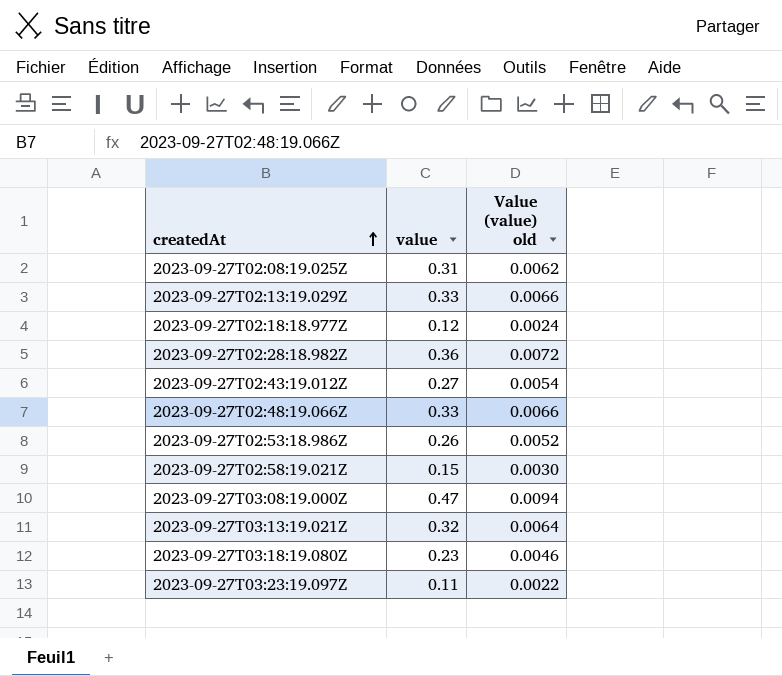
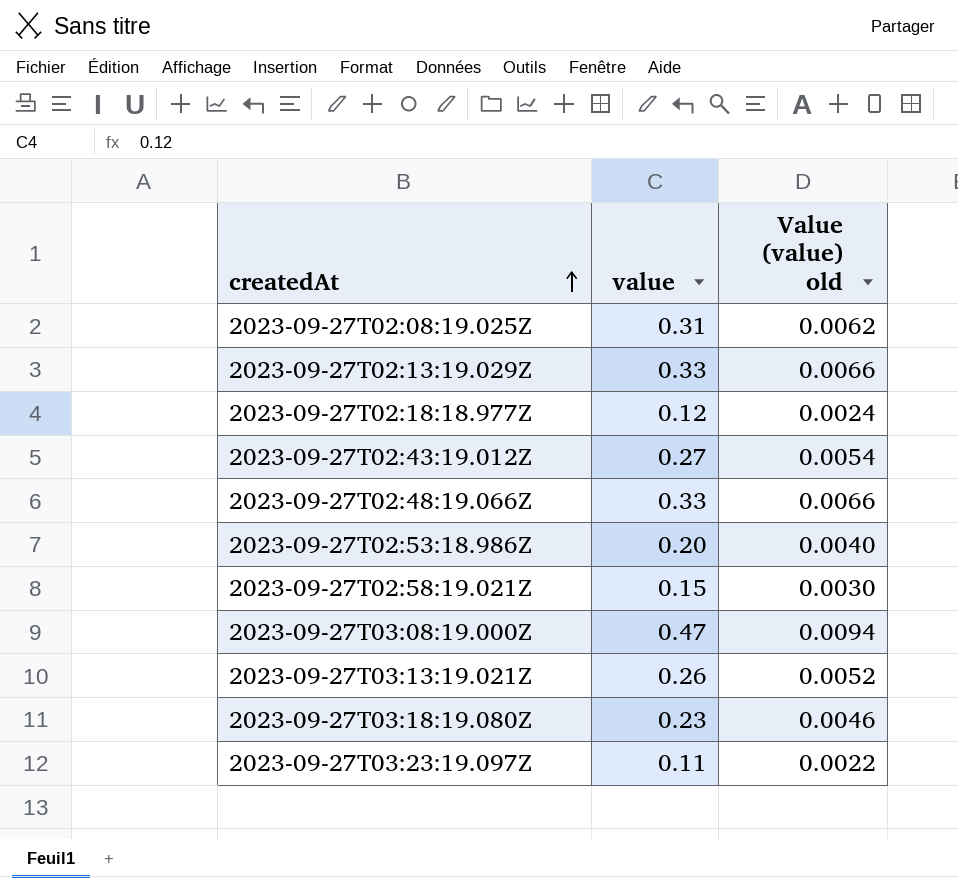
row 2023-09-27T02:28:18.982Z: 0.36 | 0.0072 -> none
2023-09-27T02:53:18.986Z | value: 0.26 -> 0.20
2023-09-27T02:53:18.986Z | Value (value) old: 0.0052 -> 0.0040
2023-09-27T03:13:19.021Z | value: 0.32 -> 0.26
2023-09-27T03:13:19.021Z | Value (value) old: 0.0064 -> 0.0052

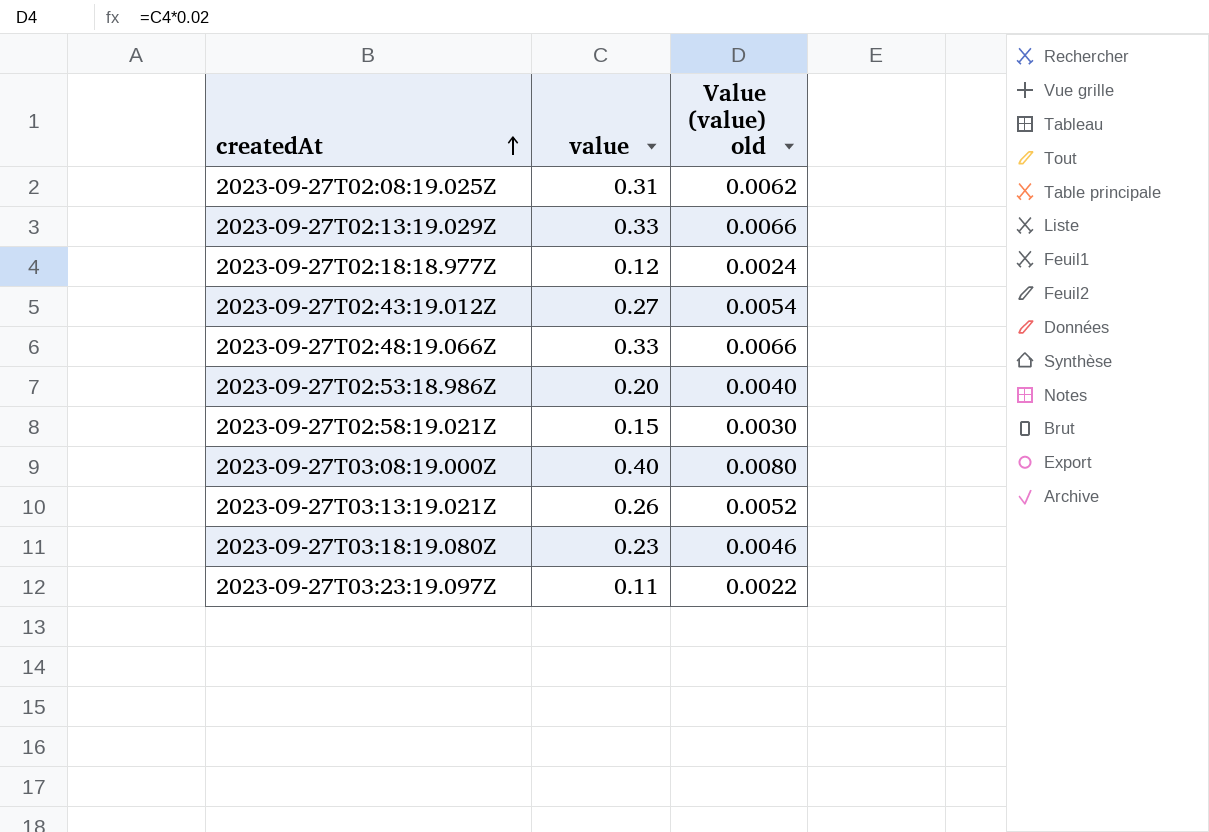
2023-09-27T03:08:19.000Z | value: 0.47 -> 0.40
2023-09-27T03:08:19.000Z | Value (value) old: 0.0094 -> 0.0080

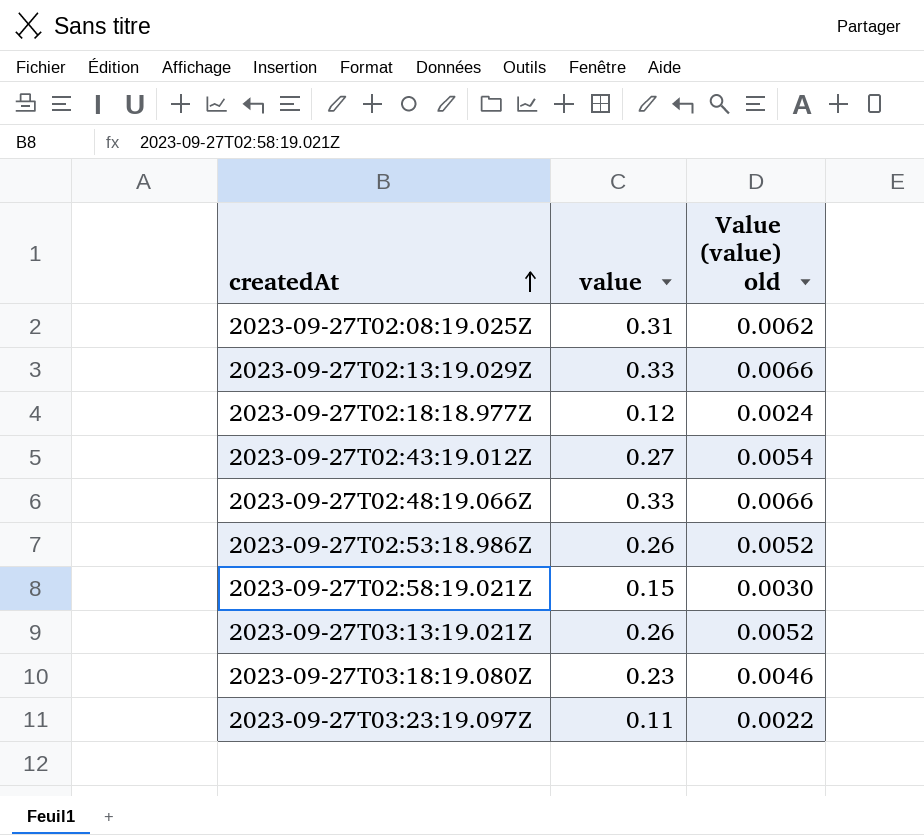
row 2023-09-27T03:08:19.000Z: 0.40 | 0.0080 -> none
2023-09-27T02:53:18.986Z | value: 0.20 -> 0.26
2023-09-27T02:53:18.986Z | Value (value) old: 0.0040 -> 0.0052

